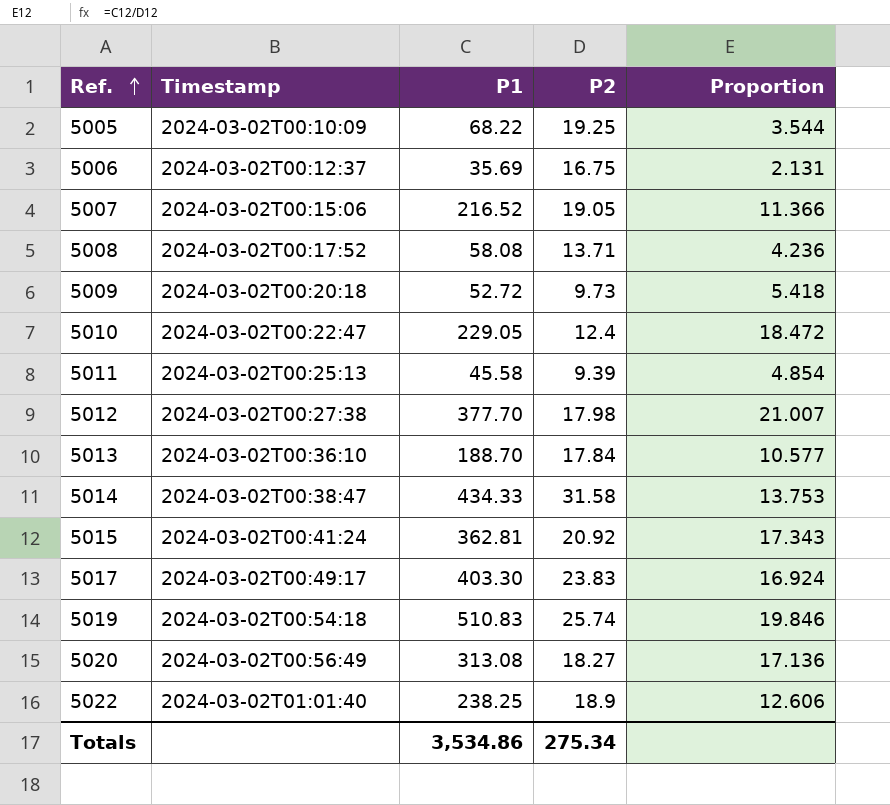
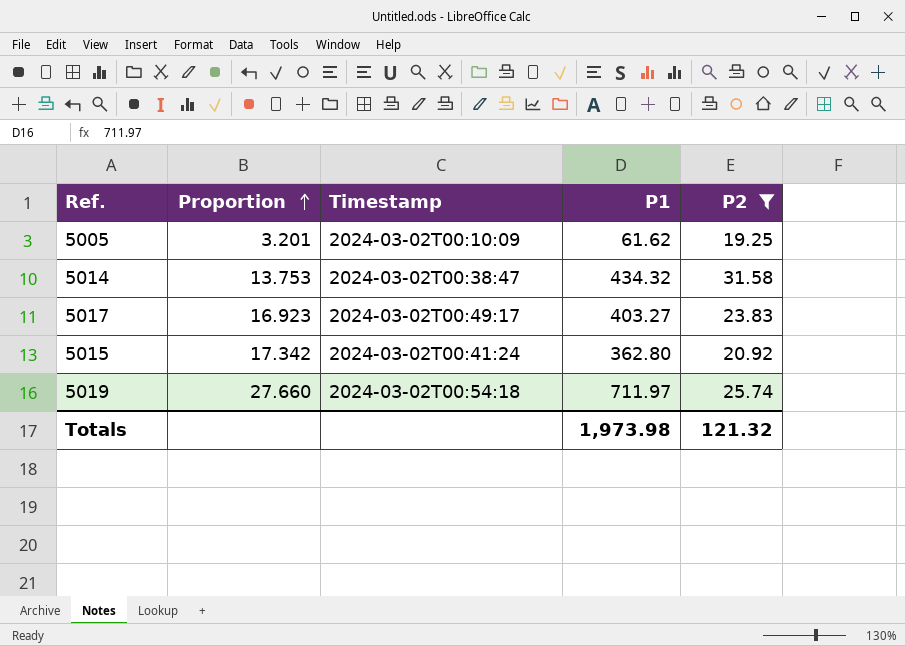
filter: none -> P2 >= 19.25
row order: Ref. ascending -> Proportion ascending
column Proportion | position: 5 -> 2
5005 | Proportion: 3.544 -> 3.201
5005 | P1: 68.22 -> 61.62
5014 | P1: 434.33 -> 434.32
5017 | Proportion: 16.924 -> 16.923
5017 | P1: 403.30 -> 403.27
5015 | Proportion: 17.343 -> 17.342
5015 | P1: 362.81 -> 362.80
5019 | Proportion: 19.846 -> 27.660
5019 | P1: 510.83 -> 711.97
Totals | P1: 3,534.86 -> 1,973.98
Totals | P2: 275.34 -> 121.32

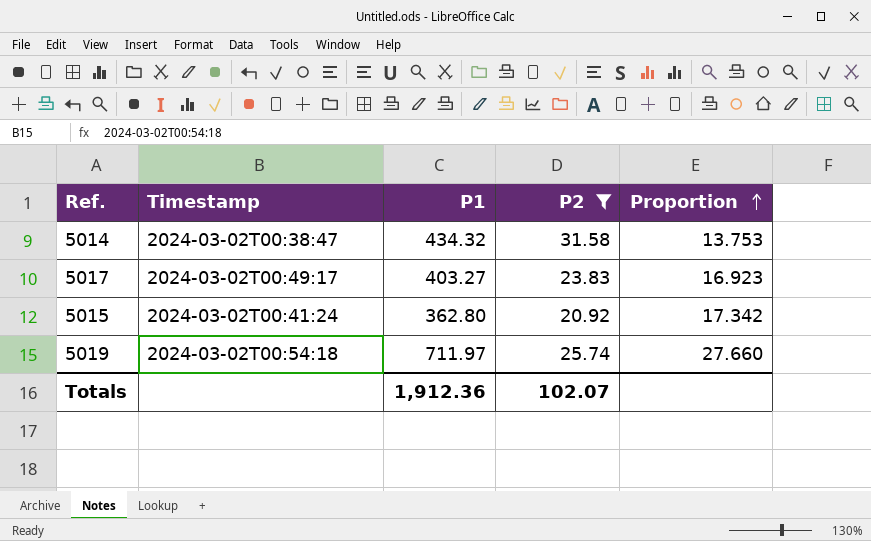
column Proportion | position: 2 -> 5
row 5005: 3.201 | 2024-03-02T00:10:09 | 61.62 | 19.25 -> none
Totals | P1: 1,973.98 -> 1,912.36
Totals | P2: 121.32 -> 102.07

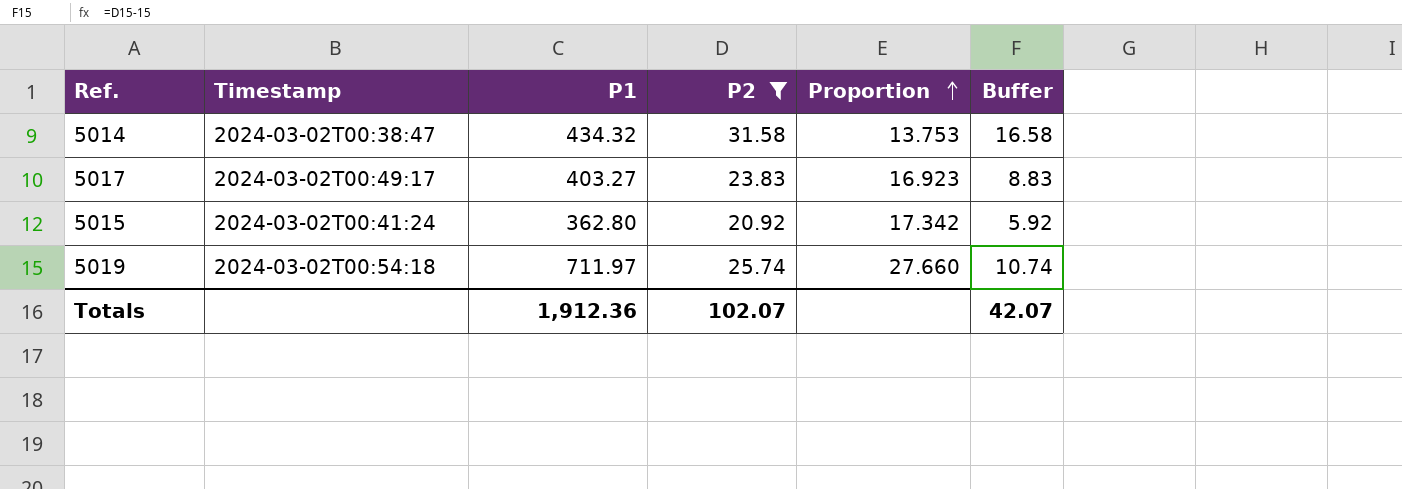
column Buffer | formula: none -> [P2] - 15

